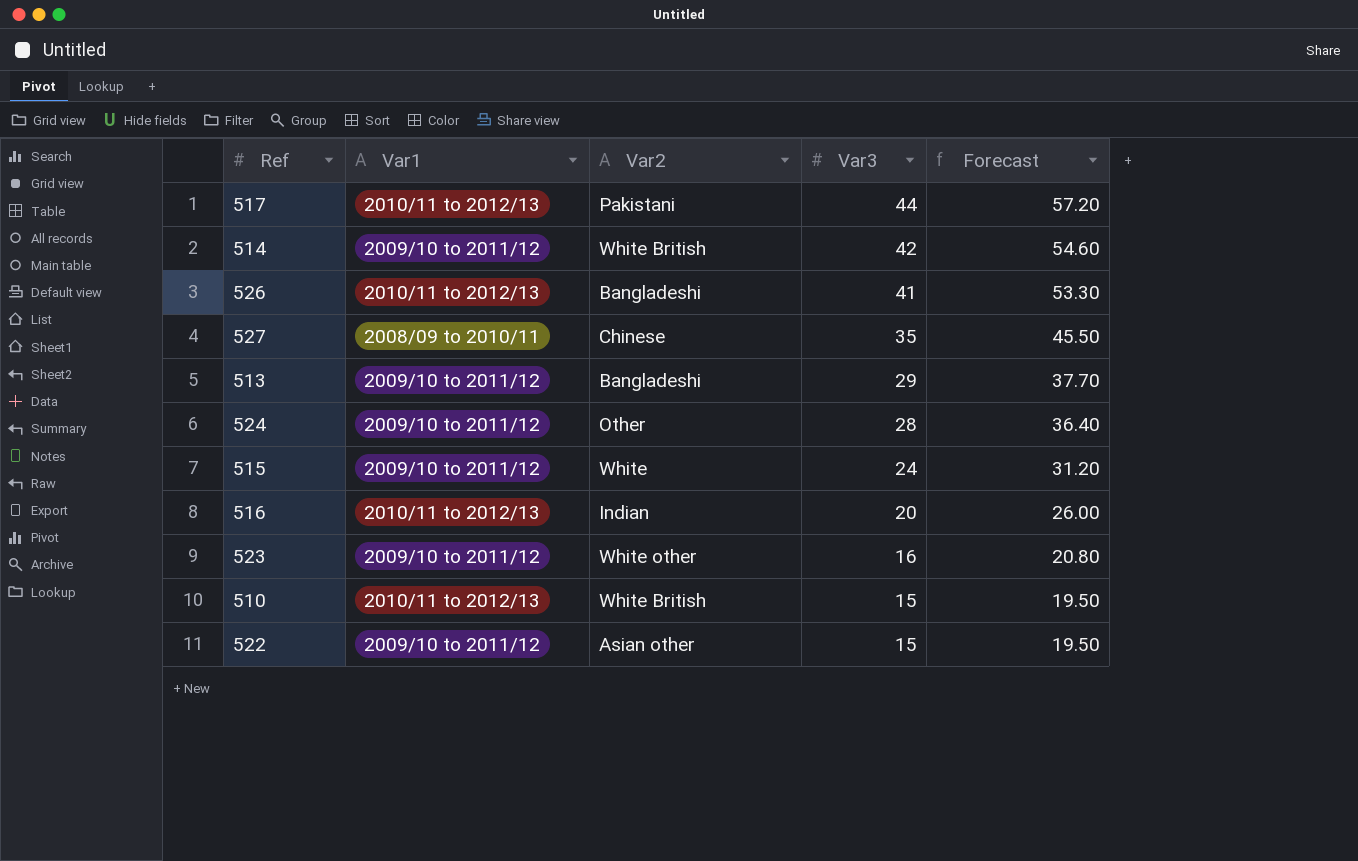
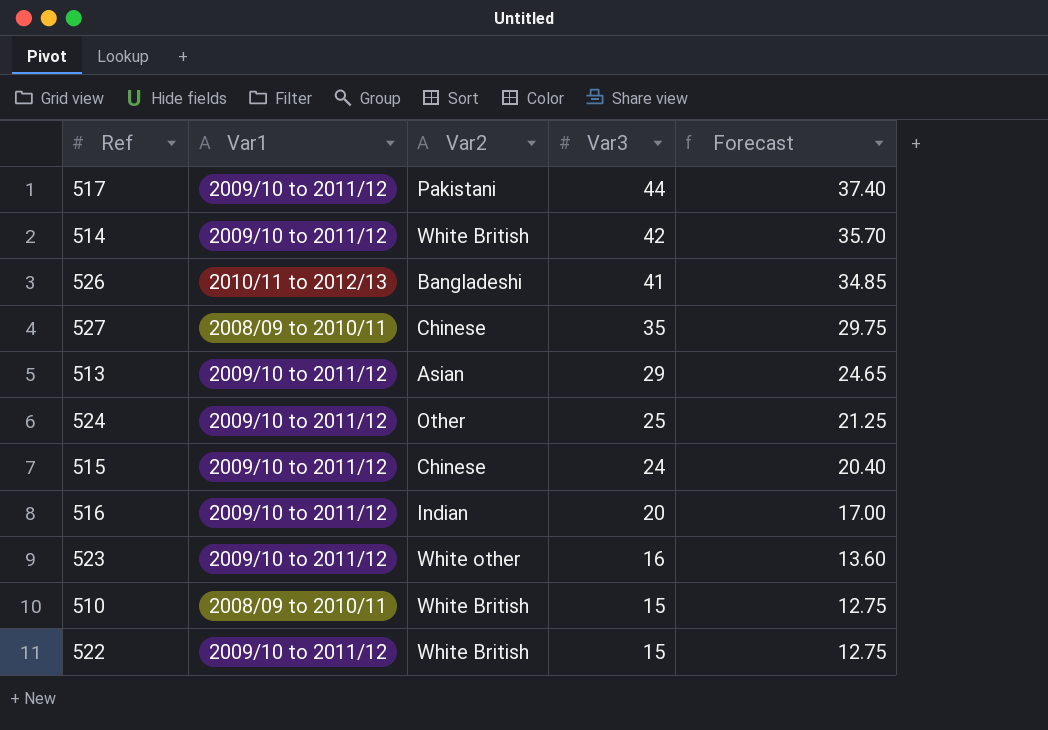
column Forecast | formula: [Var3] * 1.3 -> [Var3] * 0.85
517 | Var1: 2010/11 to 2012/13 -> 2009/10 to 2011/12
513 | Var2: Bangladeshi -> Asian
524 | Var3: 28 -> 25
515 | Var2: White -> Chinese
516 | Var1: 2010/11 to 2012/13 -> 2009/10 to 2011/12
510 | Var1: 2010/11 to 2012/13 -> 2008/09 to 2010/11
522 | Var2: Asian other -> White British

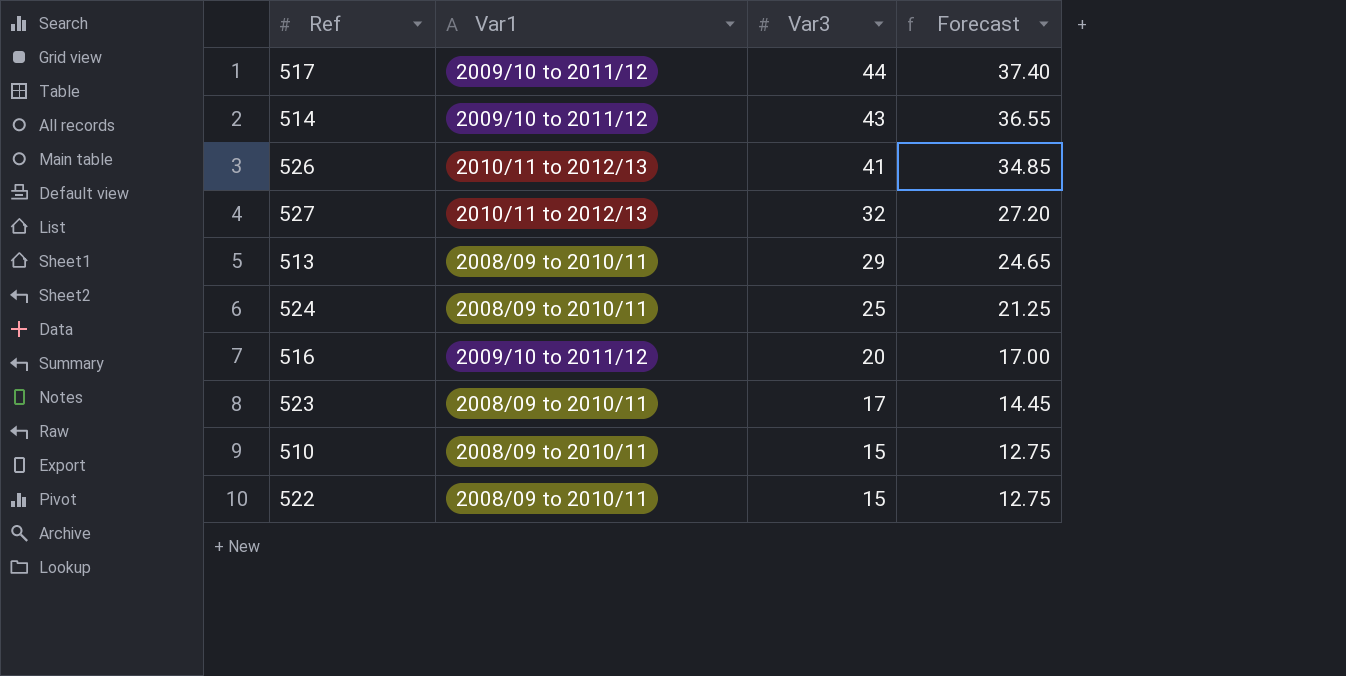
column Var2 | position: 3 -> none
row 515: 2009/10 to 2011/12 | Chinese | 24 | 20.40 -> none
514 | Var3: 42 -> 43
514 | Forecast: 35.70 -> 36.55
527 | Var1: 2008/09 to 2010/11 -> 2010/11 to 2012/13
527 | Var3: 35 -> 32
527 | Forecast: 29.75 -> 27.20
513 | Var1: 2009/10 to 2011/12 -> 2008/09 to 2010/11
524 | Var1: 2009/10 to 2011/12 -> 2008/09 to 2010/11
523 | Var1: 2009/10 to 2011/12 -> 2008/09 to 2010/11
523 | Var3: 16 -> 17
523 | Forecast: 13.60 -> 14.45
522 | Var1: 2009/10 to 2011/12 -> 2008/09 to 2010/11

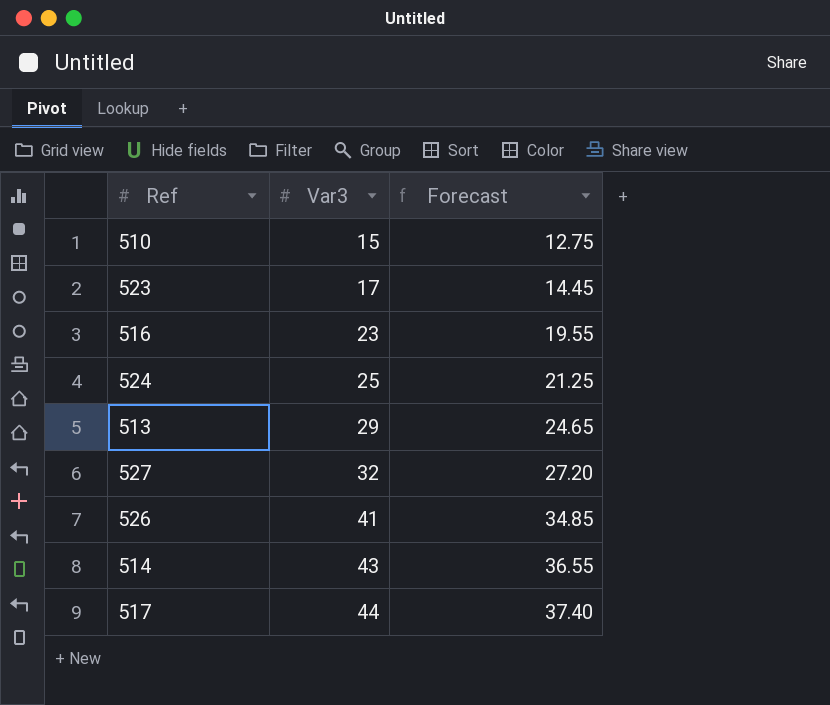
row order: Var3 descending -> Var3 ascending
column Var1 | position: 2 -> none
row 522: 2008/09 to 2010/11 | 15 | 12.75 -> none
516 | Var3: 20 -> 23
516 | Forecast: 17.00 -> 19.55

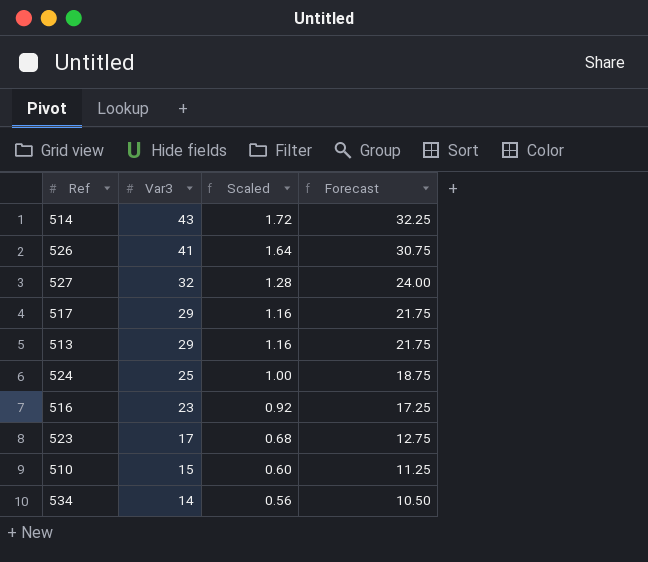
row order: Var3 ascending -> Var3 descending
column Scaled | formula: none -> [Var3] * 0.04
column Forecast | formula: [Var3] * 0.85 -> [Var3] * 0.75
517 | Var3: 44 -> 29
row 534: none -> 14 | 0.56 | 10.50

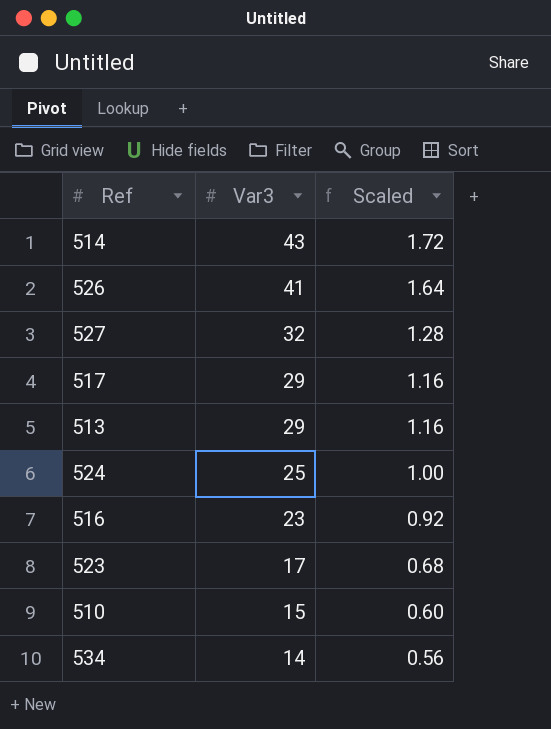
column Forecast | formula: [Var3] * 0.75 -> none

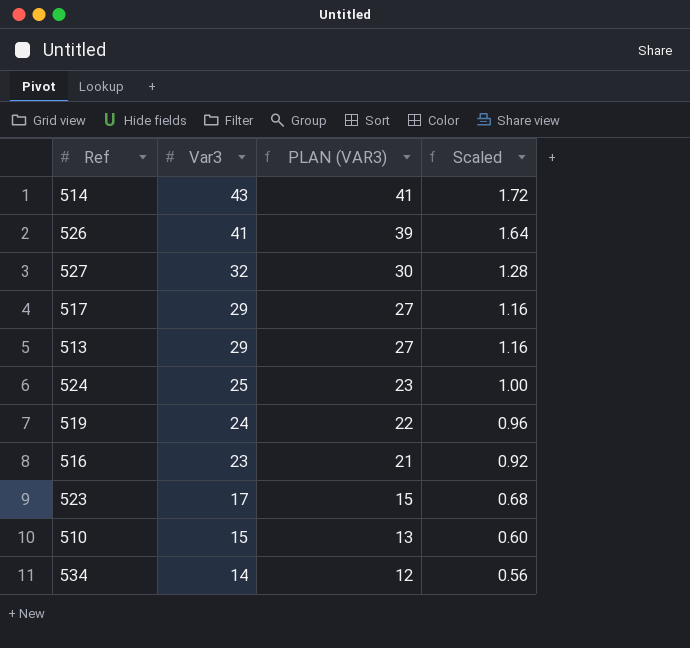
column PLAN (VAR3) | formula: none -> [Var3] - 2
row 519: none -> 24 | 22 | 0.96

